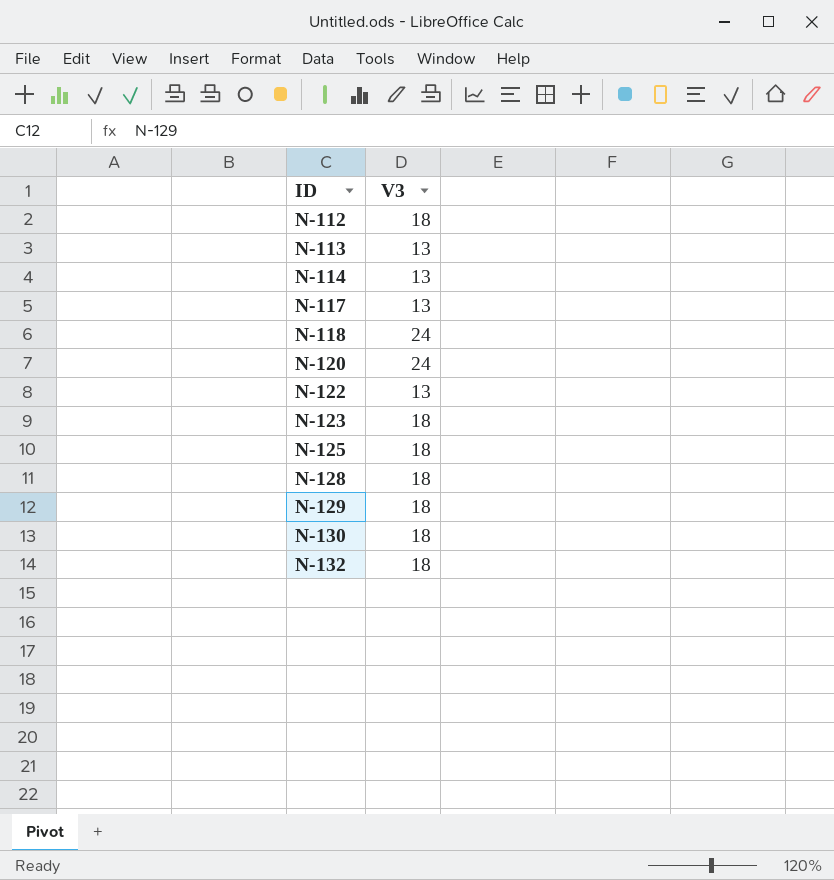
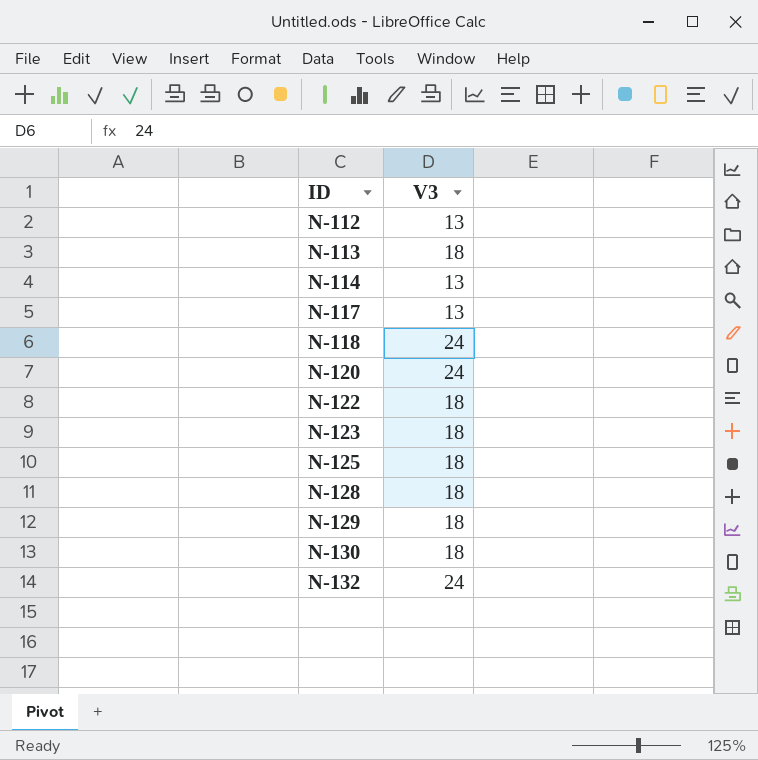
N-112 | V3: 18 -> 13
N-113 | V3: 13 -> 18
N-122 | V3: 13 -> 18
N-132 | V3: 18 -> 24

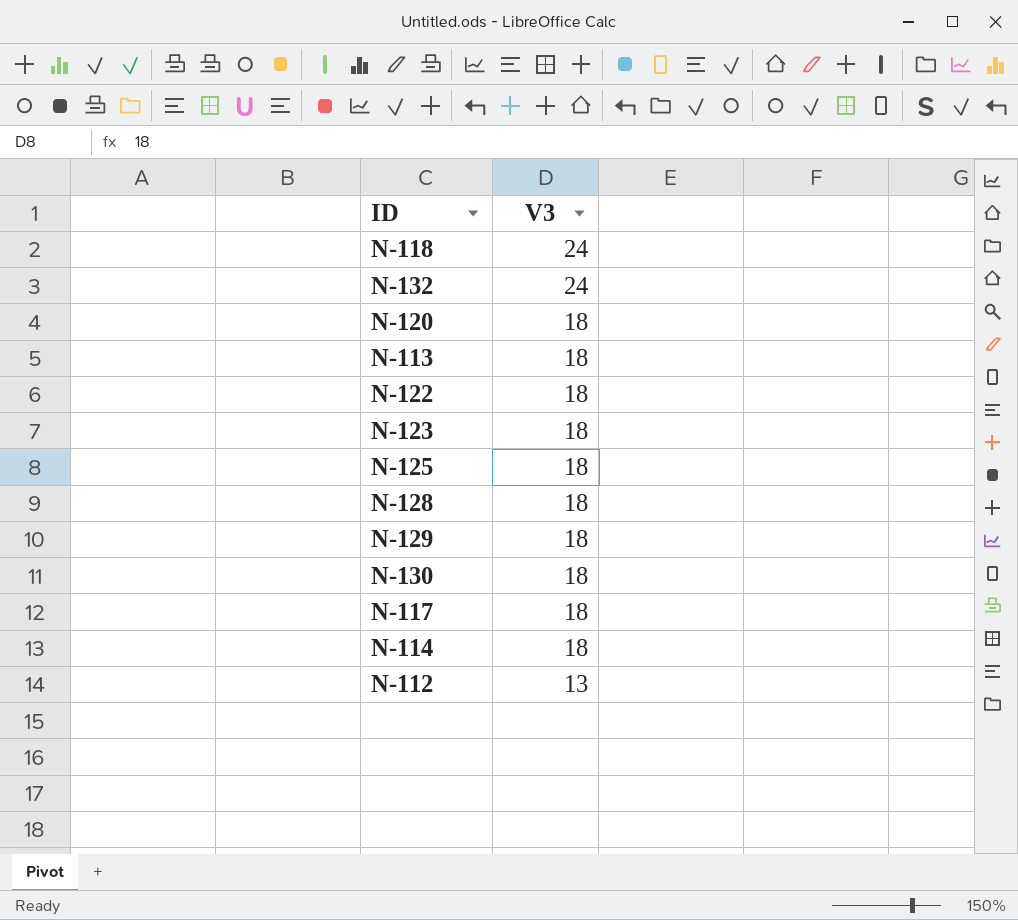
row order: ID ascending -> V3 descending
N-120 | V3: 24 -> 18
N-117 | V3: 13 -> 18
N-114 | V3: 13 -> 18

